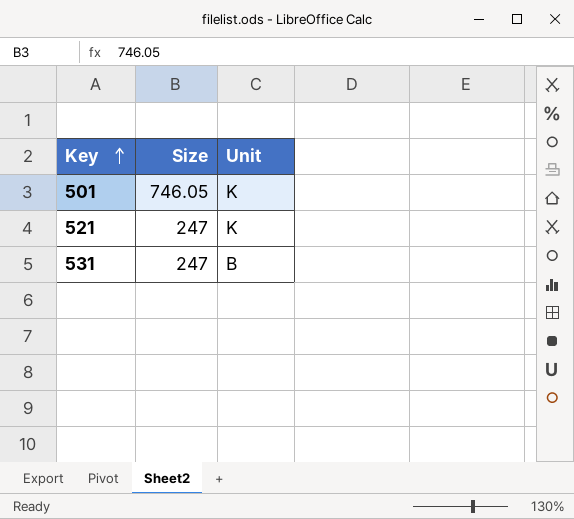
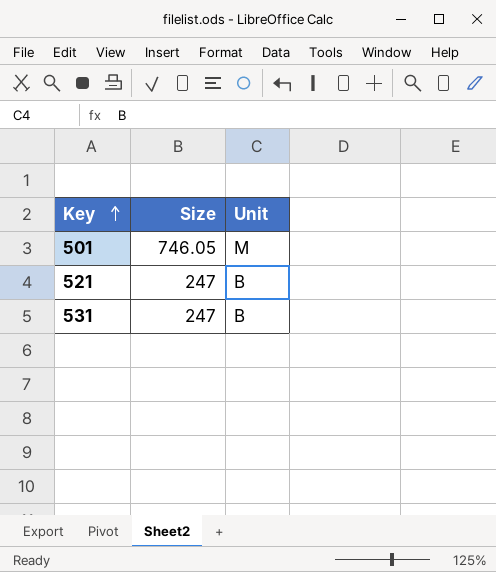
501 | Unit: K -> M
521 | Unit: K -> B

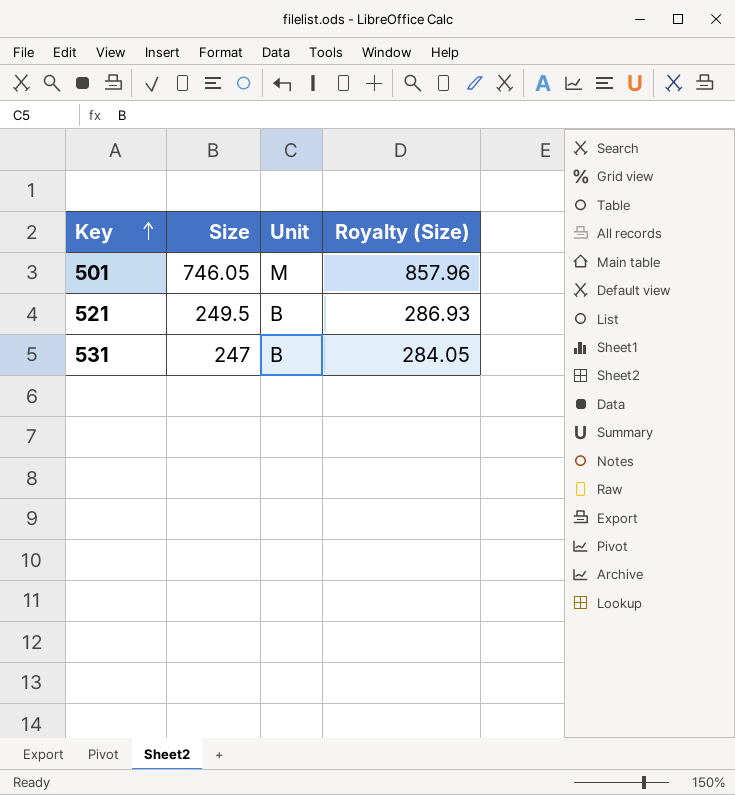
column Royalty (Size) | formula: none -> [Size] * 1.15
521 | Size: 247 -> 249.5

